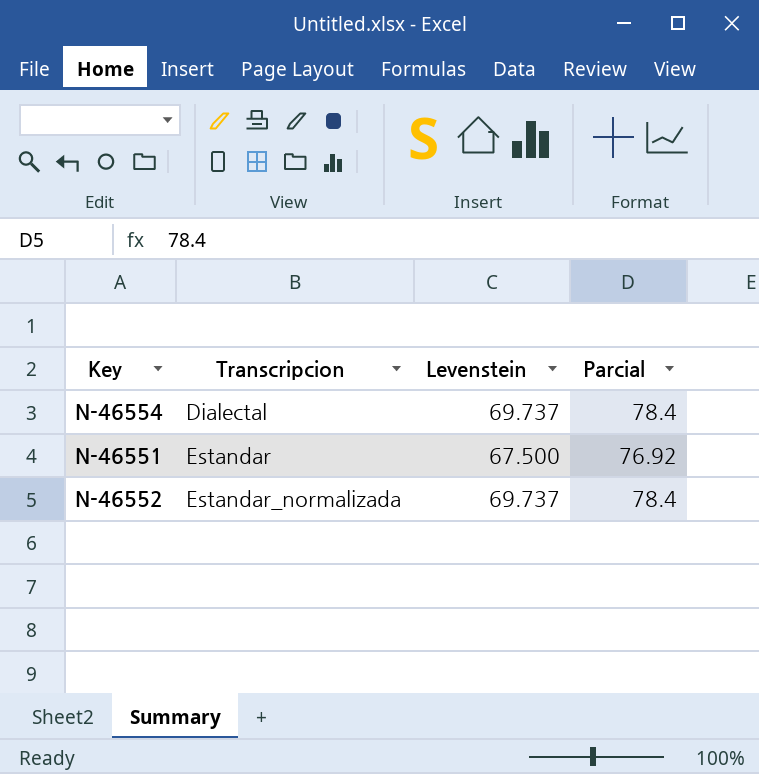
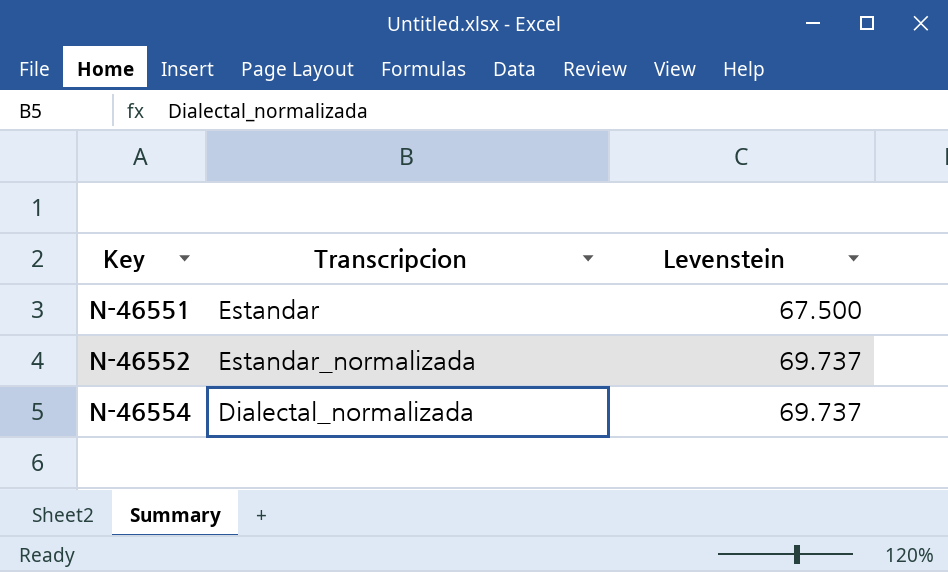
row order: Transcripcion ascending -> Key ascending
column Parcial | position: 4 -> none
N-46554 | Transcripcion: Dialectal -> Dialectal_normalizada

